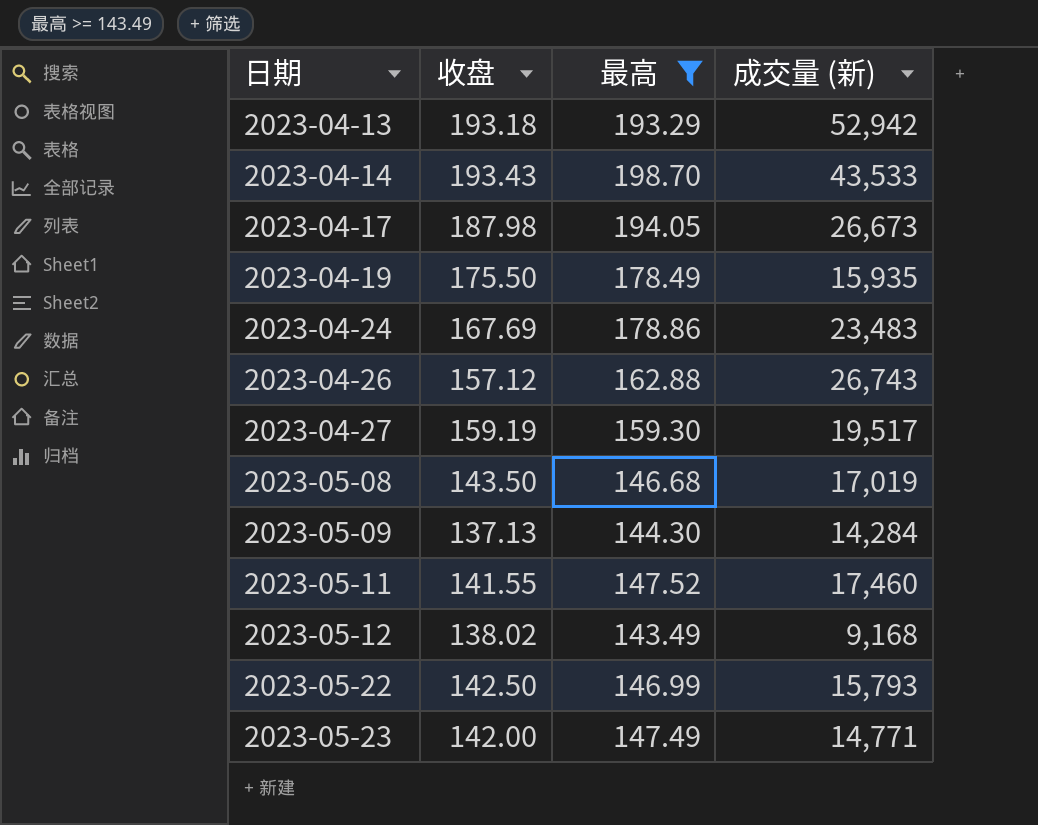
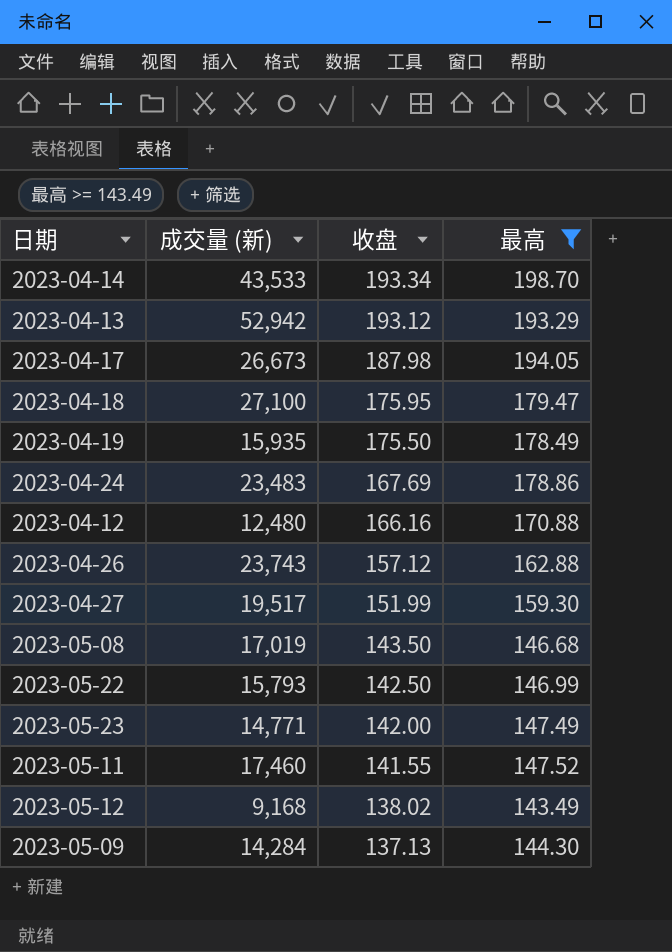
row order: 日期 ascending -> 收盘 descending
column 成交量 (新) | position: 4 -> 2
2023-04-14 | 收盘: 193.43 -> 193.34
2023-04-13 | 收盘: 193.18 -> 193.12
row 2023-04-18: none -> 27,100 | 175.95 | 179.47
row 2023-04-12: none -> 12,480 | 166.16 | 170.88
2023-04-26 | 成交量 (新): 26,743 -> 23,743
2023-04-27 | 收盘: 159.19 -> 151.99

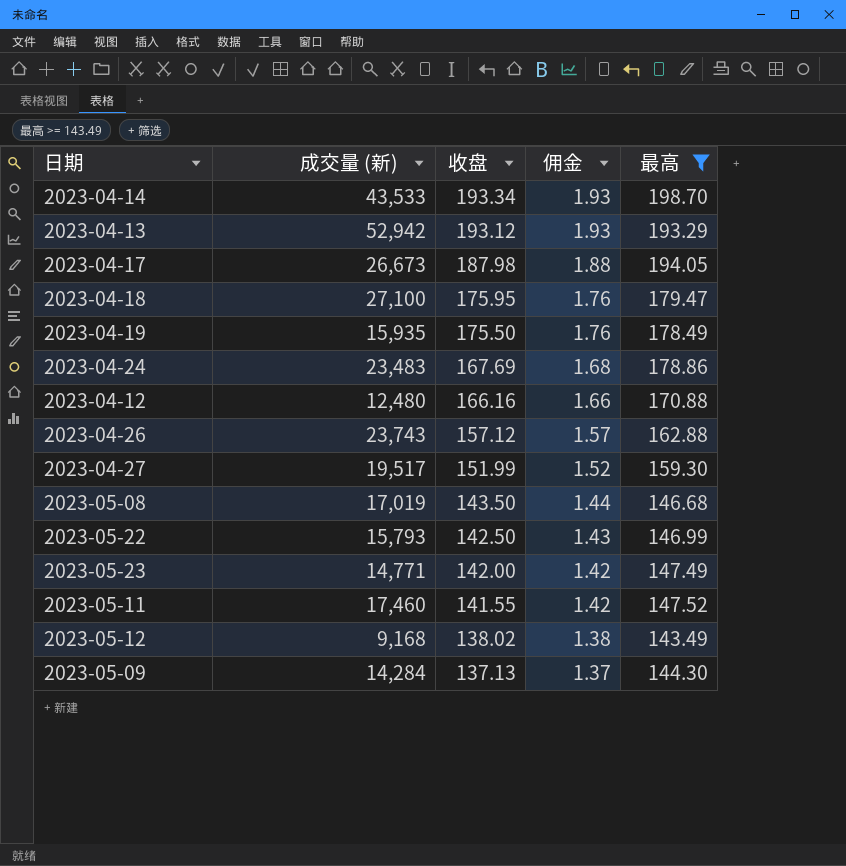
column 佣金 | formula: none -> [收盘] * 0.01

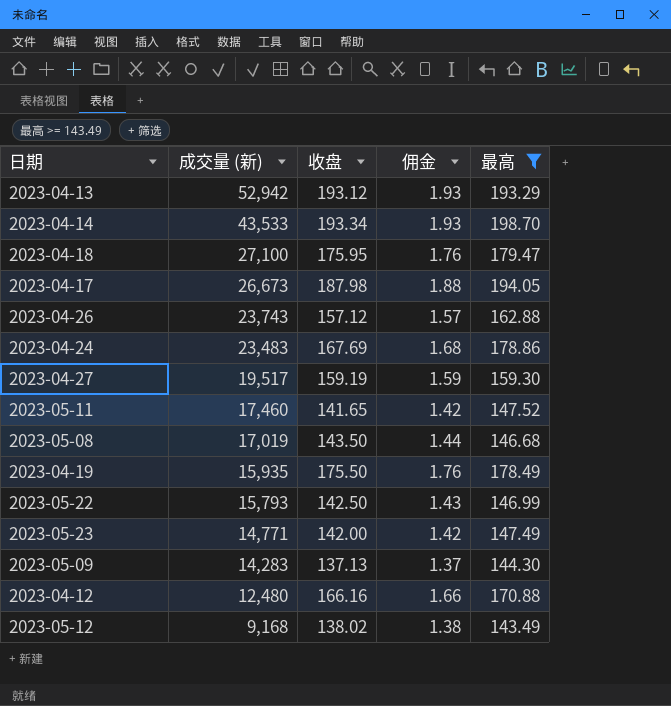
row order: 收盘 descending -> 成交量 (新) descending
2023-04-27 | 收盘: 151.99 -> 159.19
2023-04-27 | 佣金: 1.52 -> 1.59
2023-05-11 | 收盘: 141.55 -> 141.65
2023-05-09 | 成交量 (新): 14,284 -> 14,283

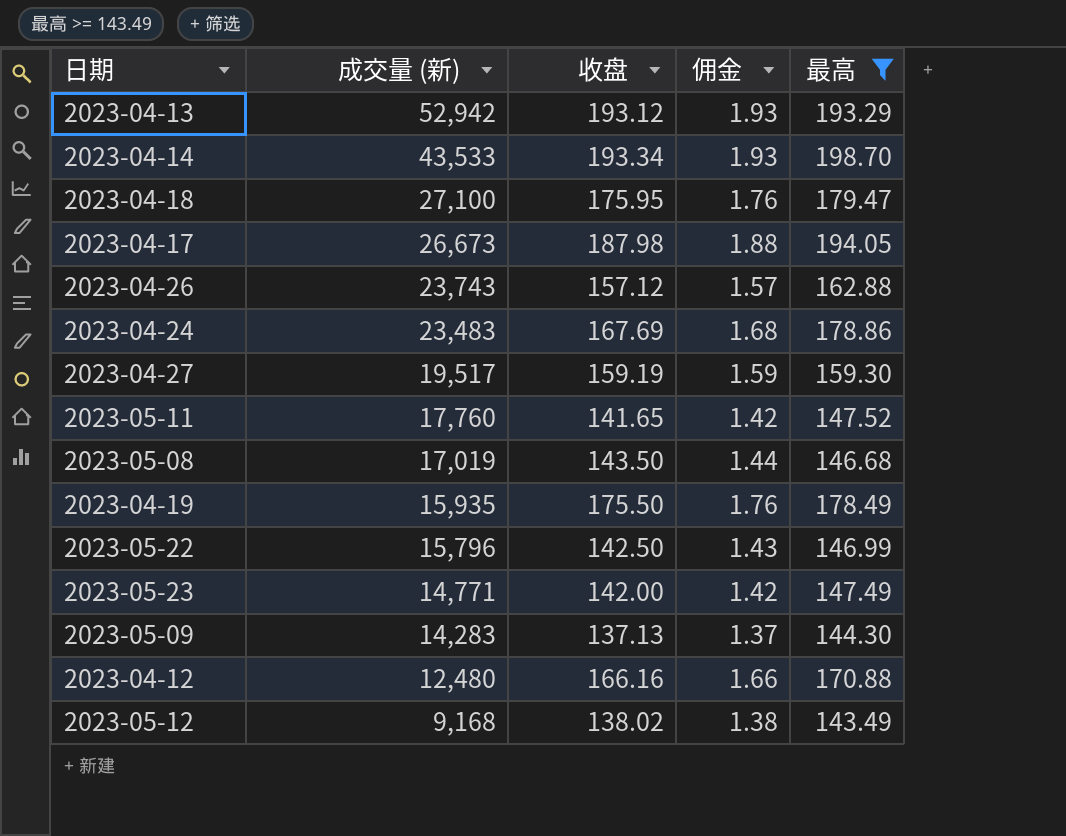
2023-05-11 | 成交量 (新): 17,460 -> 17,760
2023-05-22 | 成交量 (新): 15,793 -> 15,796

